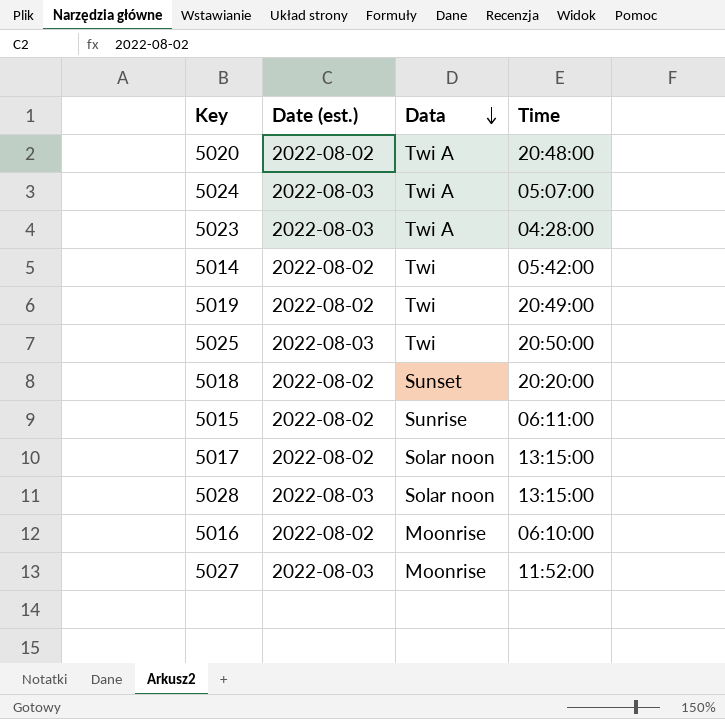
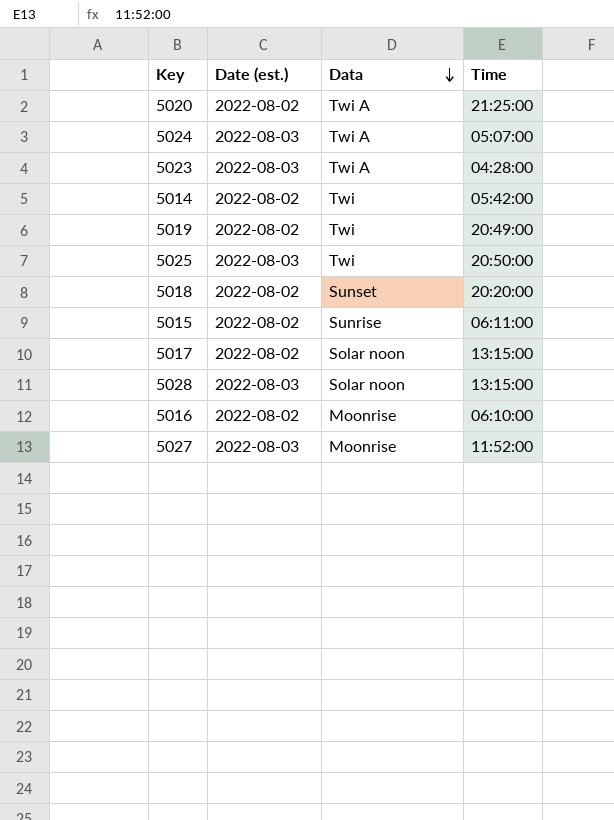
5020 | Time: 20:48:00 -> 21:25:00

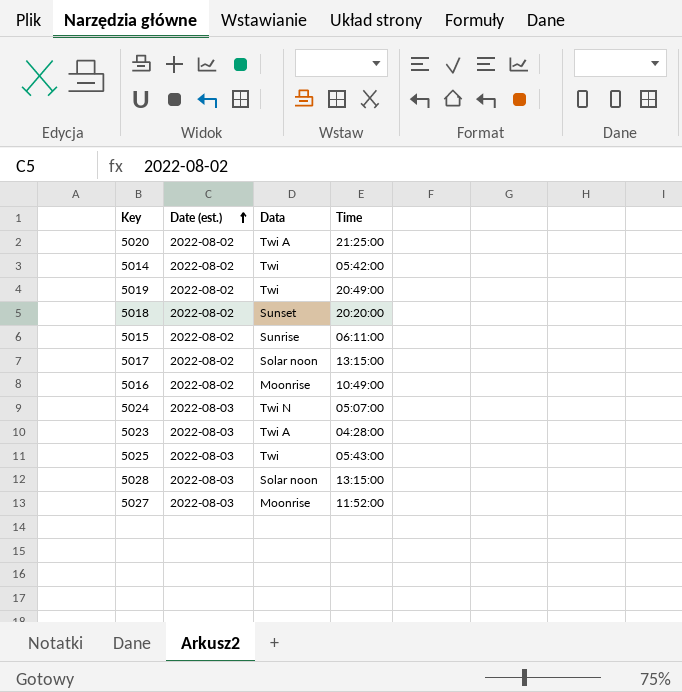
row order: Data descending -> Date (est.) ascending
5016 | Time: 06:10:00 -> 10:49:00
5024 | Data: Twi A -> Twi N
5025 | Time: 20:50:00 -> 05:43:00

